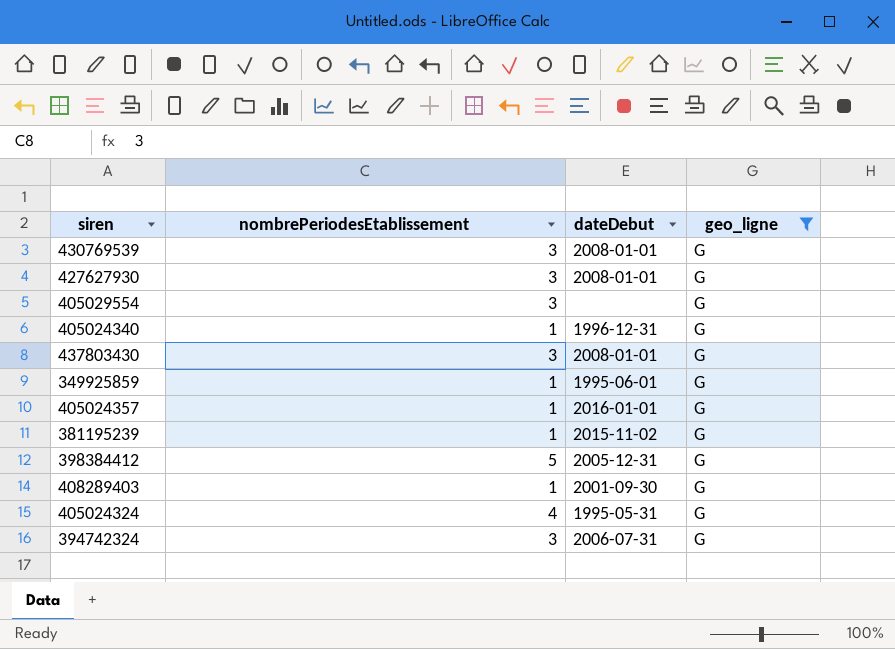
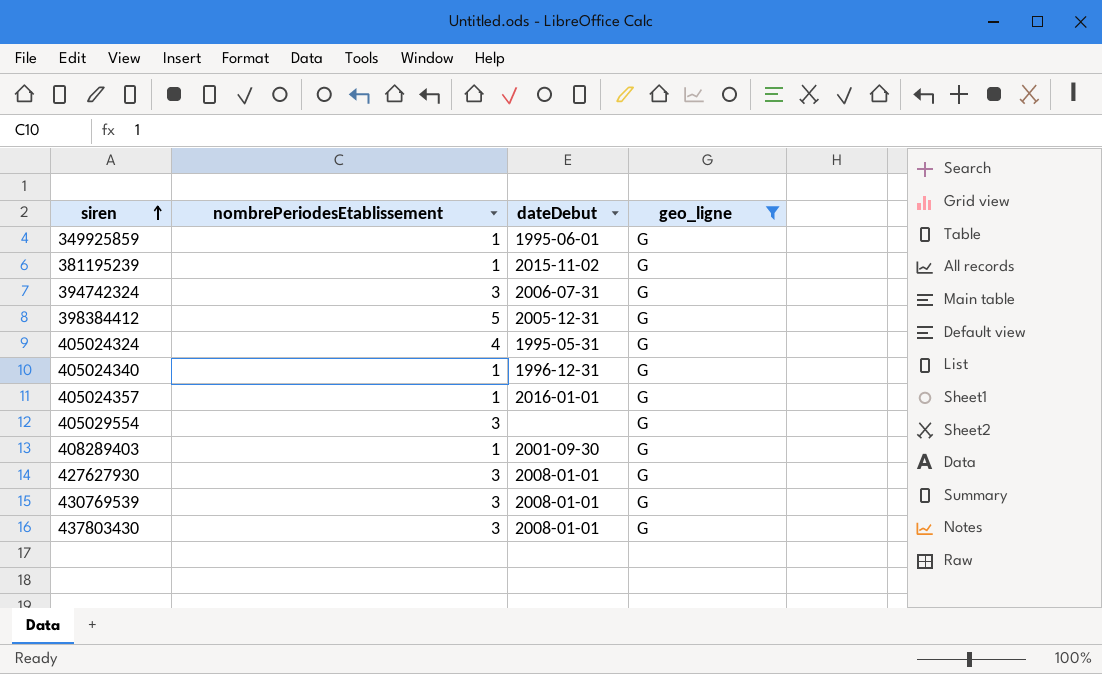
row order: none -> siren ascending

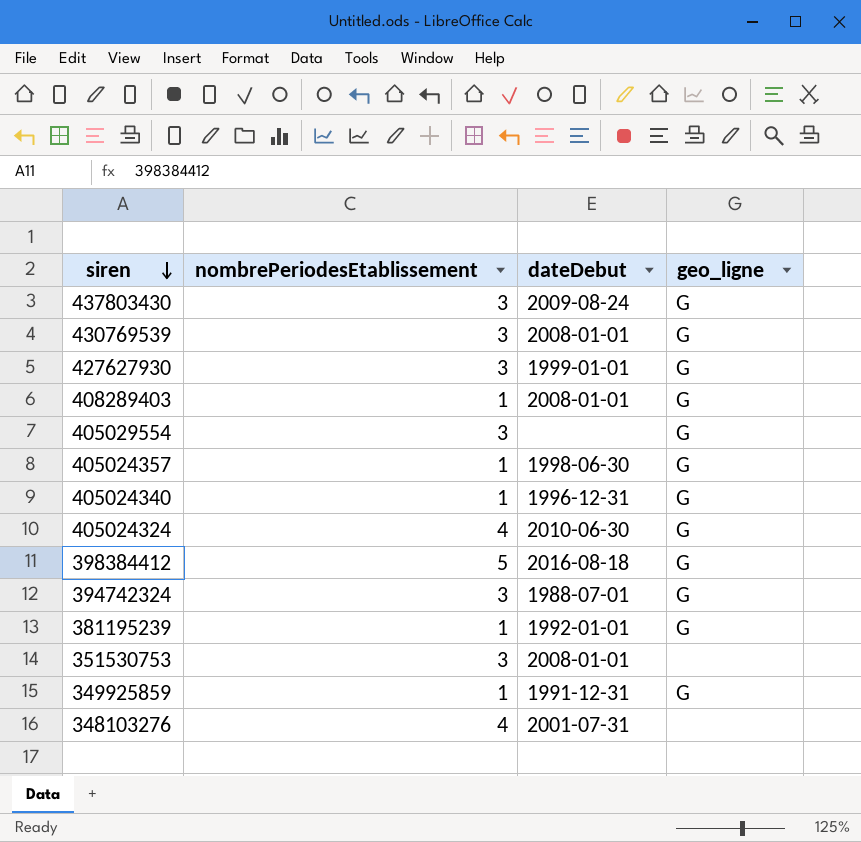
filter: geo_ligne = G -> none
row order: siren ascending -> siren descending
437803430 | dateDebut: 2008-01-01 -> 2009-08-24
427627930 | dateDebut: 2008-01-01 -> 1999-01-01
408289403 | dateDebut: 2001-09-30 -> 2008-01-01
405024357 | dateDebut: 2016-01-01 -> 1998-06-30
405024324 | dateDebut: 1995-05-31 -> 2010-06-30
398384412 | dateDebut: 2005-12-31 -> 2016-08-18
394742324 | dateDebut: 2006-07-31 -> 1988-07-01
381195239 | dateDebut: 2015-11-02 -> 1992-01-01
349925859 | dateDebut: 1995-06-01 -> 1991-12-31

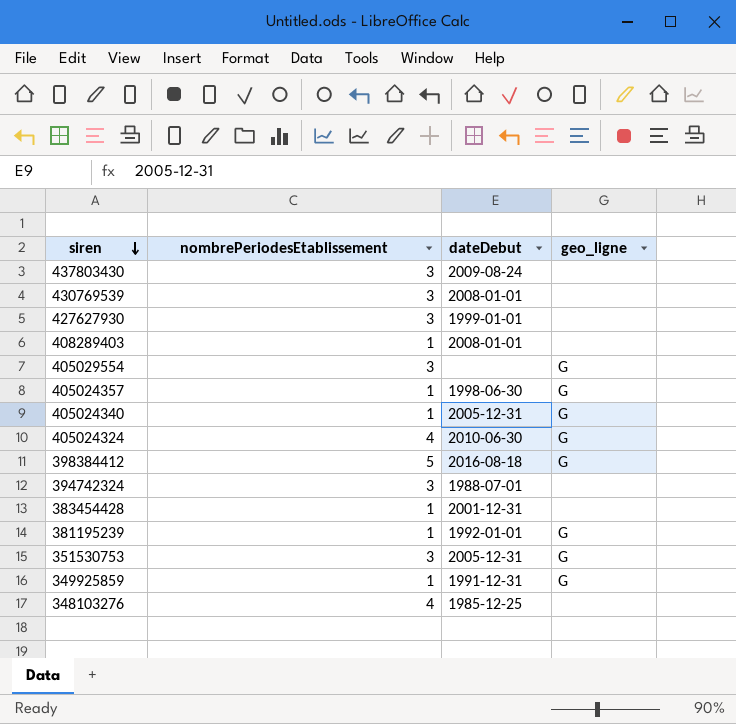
437803430 | geo_ligne: G -> none
430769539 | geo_ligne: G -> none
427627930 | geo_ligne: G -> none
408289403 | geo_ligne: G -> none
405024340 | dateDebut: 1996-12-31 -> 2005-12-31
394742324 | geo_ligne: G -> none
row 383454428: none -> 1 | 2001-12-31 | none
351530753 | dateDebut: 2008-01-01 -> 2005-12-31
351530753 | geo_ligne: none -> G
348103276 | dateDebut: 2001-07-31 -> 1985-12-25

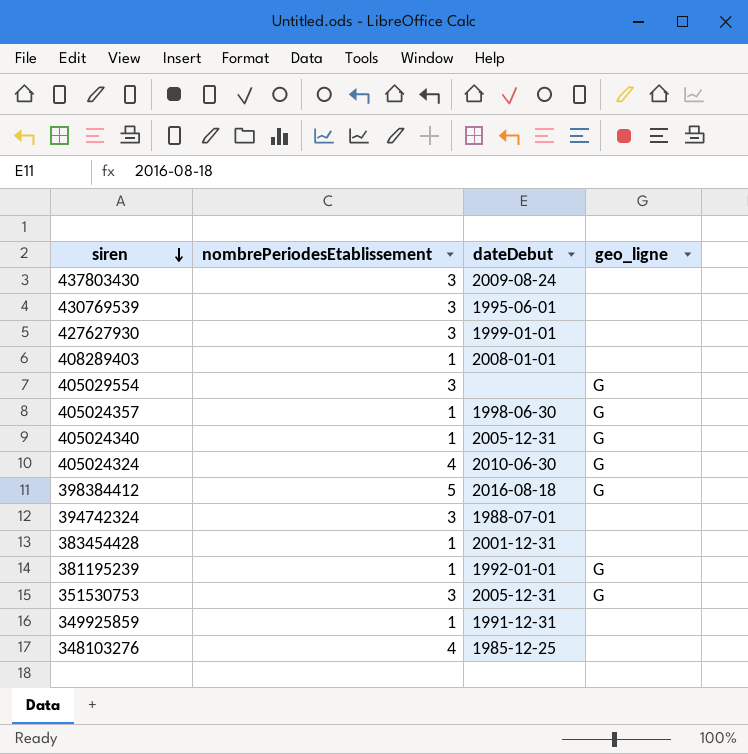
430769539 | dateDebut: 2008-01-01 -> 1995-06-01
349925859 | geo_ligne: G -> none

